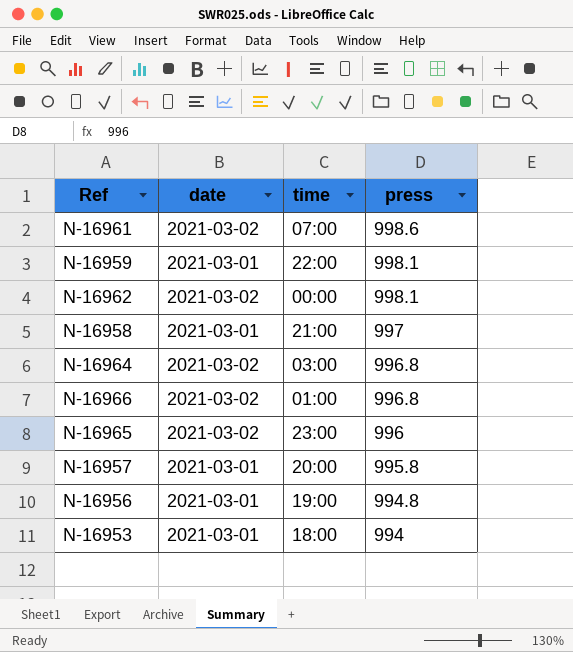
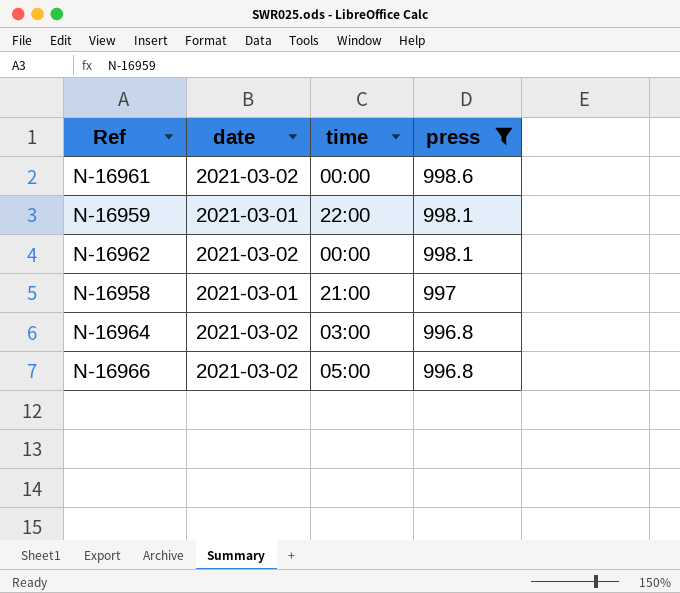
filter: none -> press >= 996.8
N-16961 | time: 07:00 -> 00:00
N-16966 | time: 01:00 -> 05:00

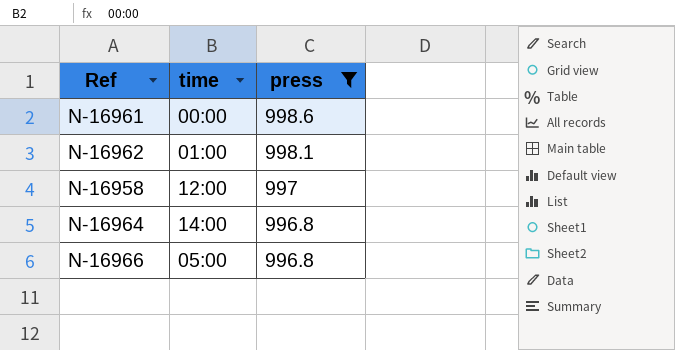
column date | position: 2 -> none
row N-16959: 2021-03-01 | 22:00 | 998.1 -> none
N-16962 | time: 00:00 -> 01:00
N-16958 | time: 21:00 -> 12:00
N-16964 | time: 03:00 -> 14:00

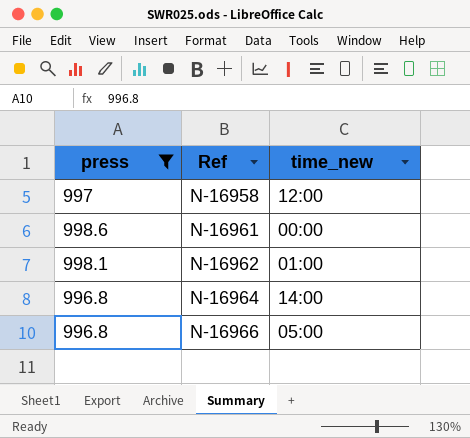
row order: press descending -> Ref ascending
column press | position: 3 -> 1
column name: time -> time_new

